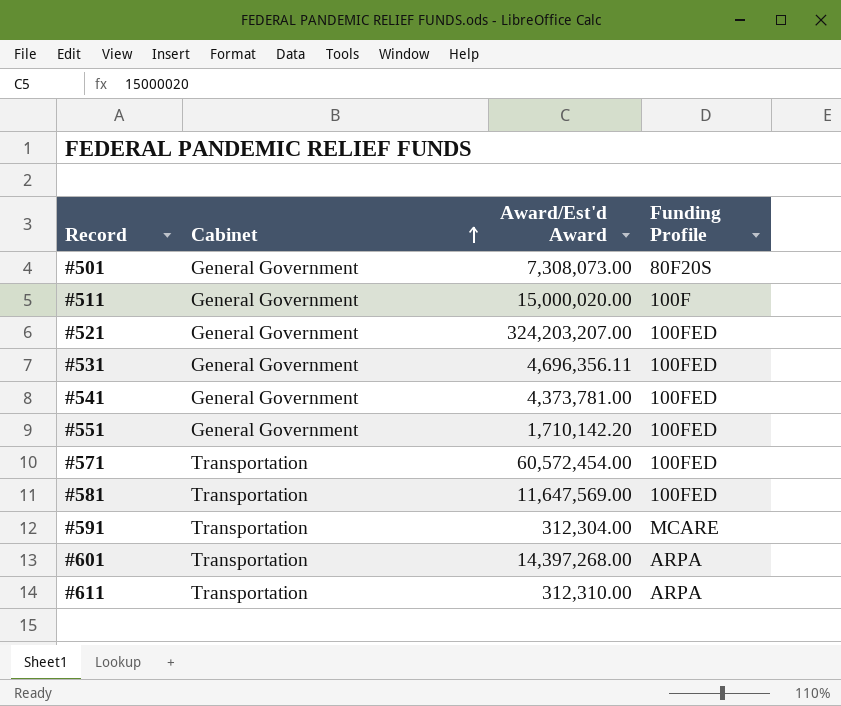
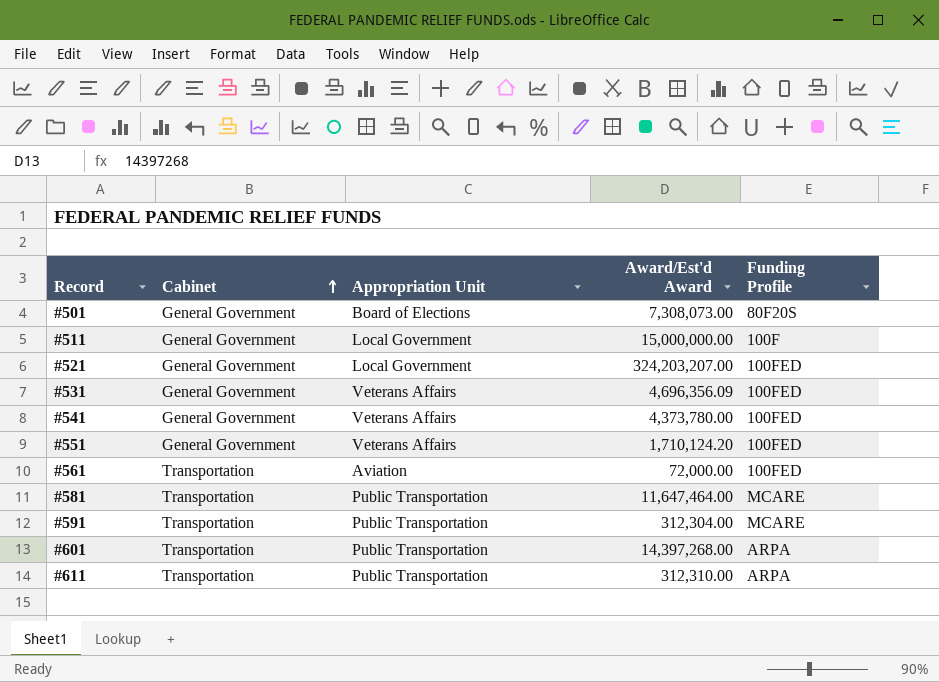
column Appropriation Unit | position: none -> 3
row #571: Transportation | 60,572,454.00 | 100FED -> none
#511 | Award/Est'd Award: 15,000,020.00 -> 15,000,000.00
#531 | Award/Est'd Award: 4,696,356.11 -> 4,696,356.09
#541 | Award/Est'd Award: 4,373,781.00 -> 4,373,780.00
#551 | Award/Est'd Award: 1,710,142.20 -> 1,710,124.20
row #561: none -> Transportation | Aviation | 72,000.00 | 100FED
#581 | Award/Est'd Award: 11,647,569.00 -> 11,647,464.00
#581 | Funding Profile: 100FED -> MCARE

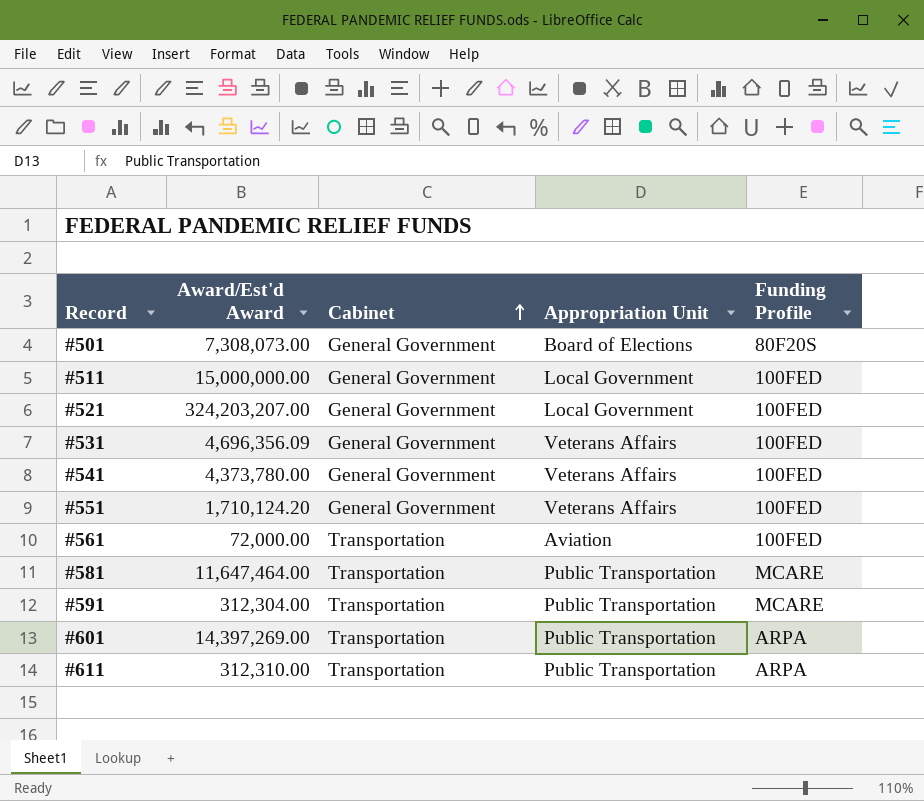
column Award/Est'd Award | position: 4 -> 2
#511 | Funding Profile: 100F -> 100FED
#601 | Award/Est'd Award: 14,397,268.00 -> 14,397,269.00

